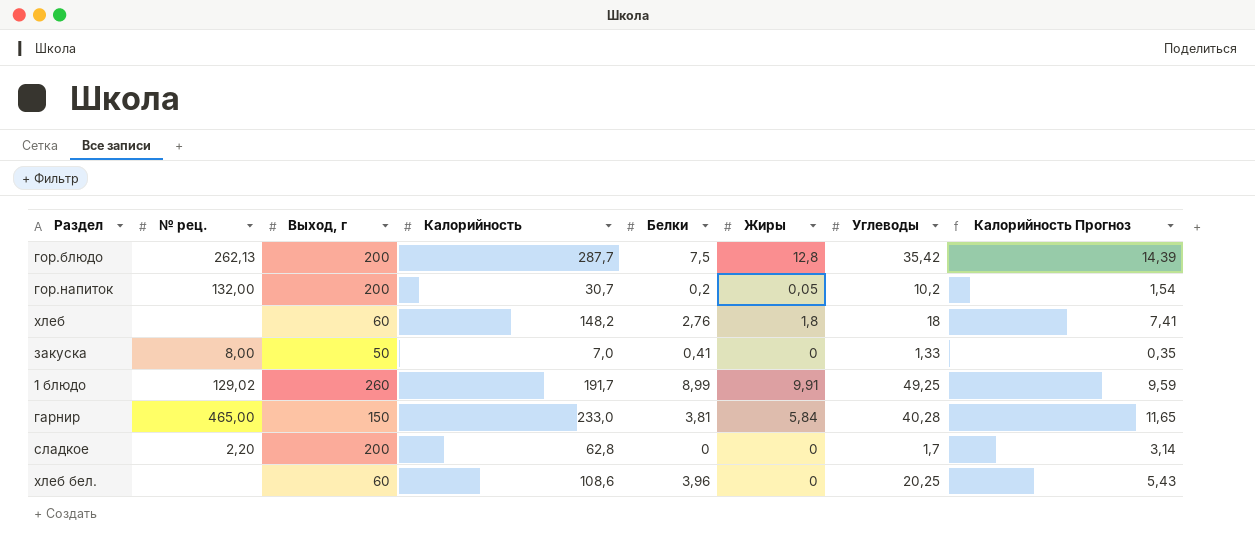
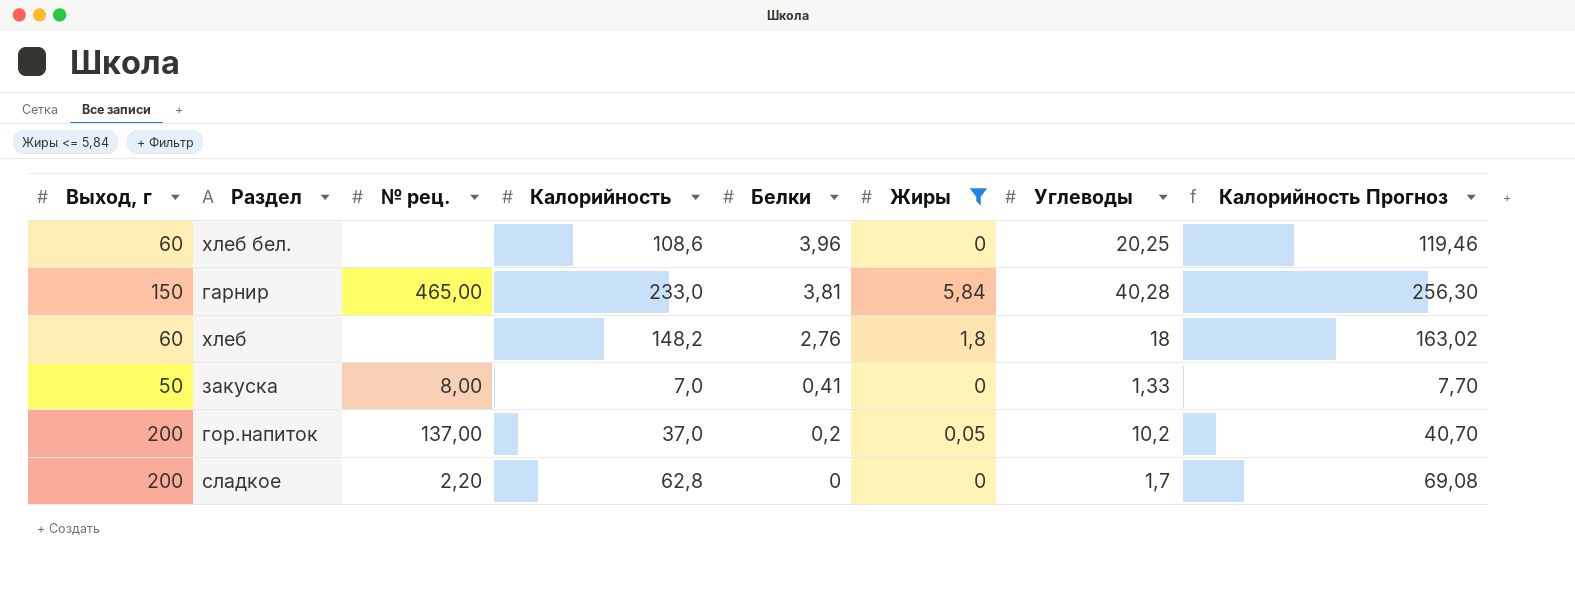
filter: none -> Жиры <= 5,84
row order: none -> Белки descending
column Выход, г | position: 3 -> 1
column Калорийность Прогноз | formula: [Калорийность] * 0,05 -> [Калорийность] * 1,1
гор.напиток | № рец.: 132,00 -> 137,00
гор.напиток | Калорийность: 30,7 -> 37,0

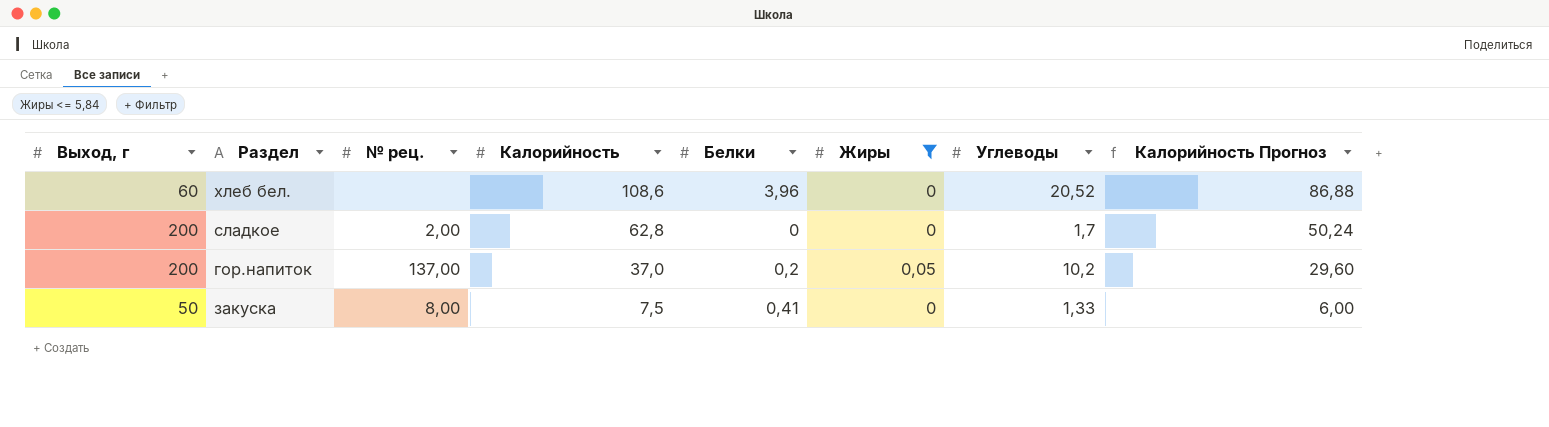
row order: Белки descending -> Калорийность descending
column Калорийность Прогноз | formula: [Калорийность] * 1,1 -> [Калорийность] * 0,8
row гарнир: 150 | 465,00 | 233,0 | 3,81 | 5,84 | 40,28 | 256,30 -> none
row хлеб: 60 | none | 148,2 | 2,76 | 1,8 | 18 | 163,02 -> none
хлеб бел. | Углеводы: 20,25 -> 20,52
сладкое | № рец.: 2,20 -> 2,00
закуска | Калорийность: 7,0 -> 7,5

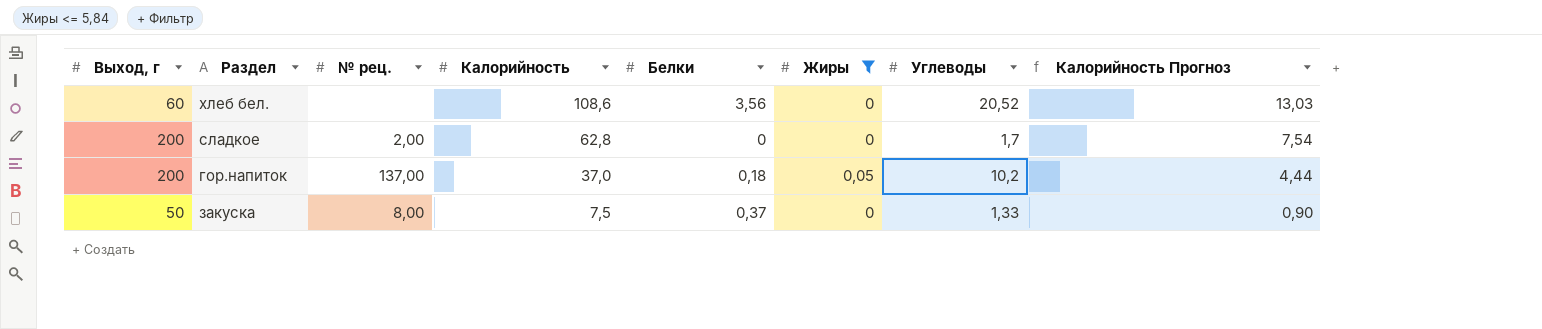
column Калорийность Прогноз | formula: [Калорийность] * 0,8 -> [Калорийность] * 0,12
хлеб бел. | Белки: 3,96 -> 3,56
гор.напиток | Белки: 0,2 -> 0,18
закуска | Белки: 0,41 -> 0,37

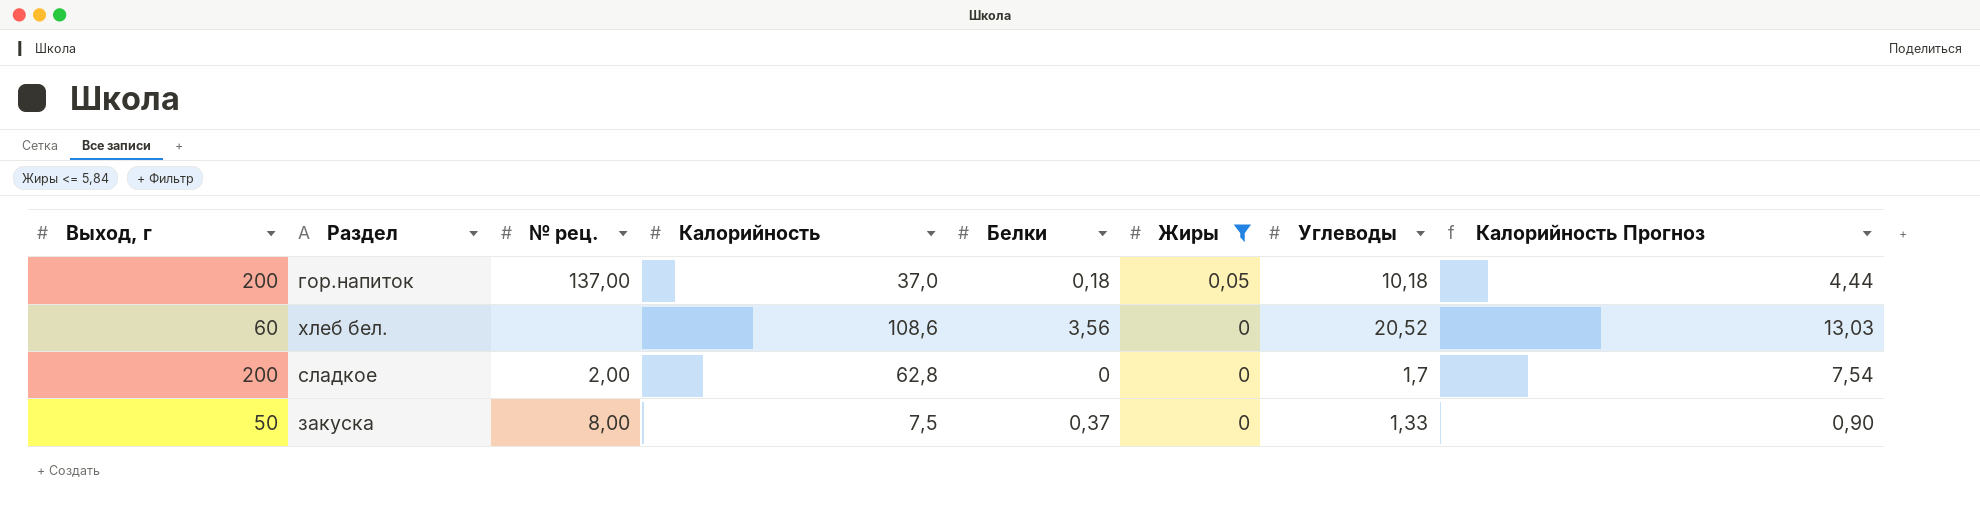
row order: Калорийность descending -> Жиры descending
гор.напиток | Углеводы: 10,2 -> 10,18

